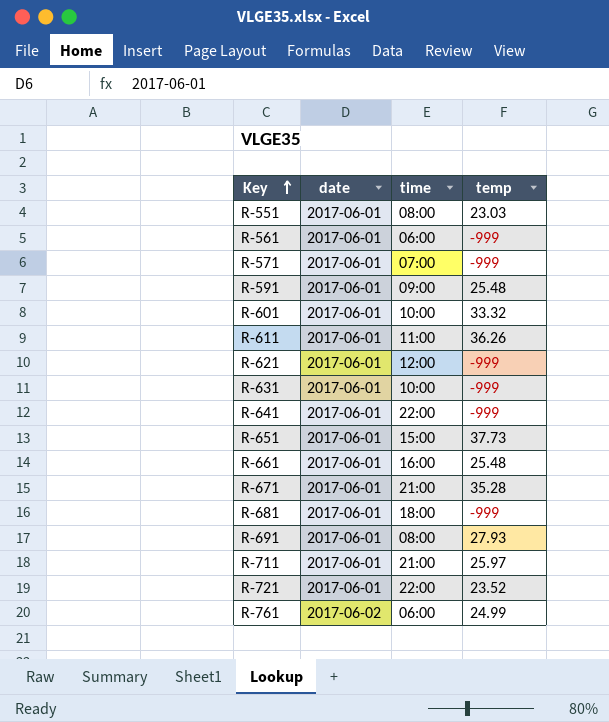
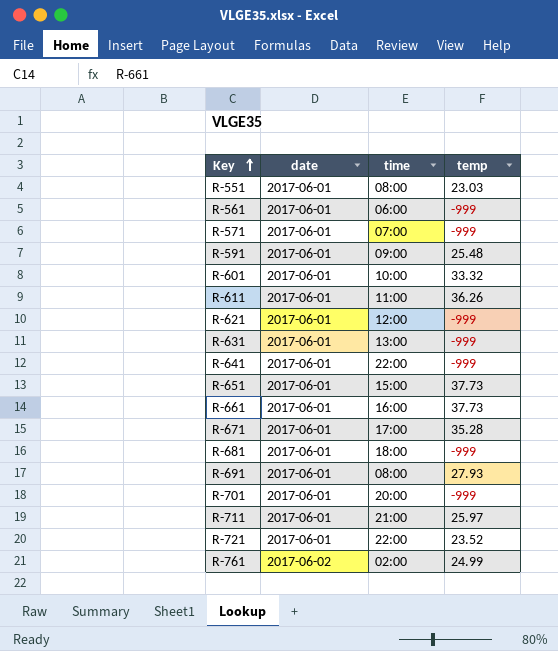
R-631 | time: 10:00 -> 13:00
R-661 | temp: 25.48 -> 37.73
R-671 | time: 21:00 -> 17:00
row R-701: none -> 2017-06-01 | 20:00 | -999
R-761 | time: 06:00 -> 02:00

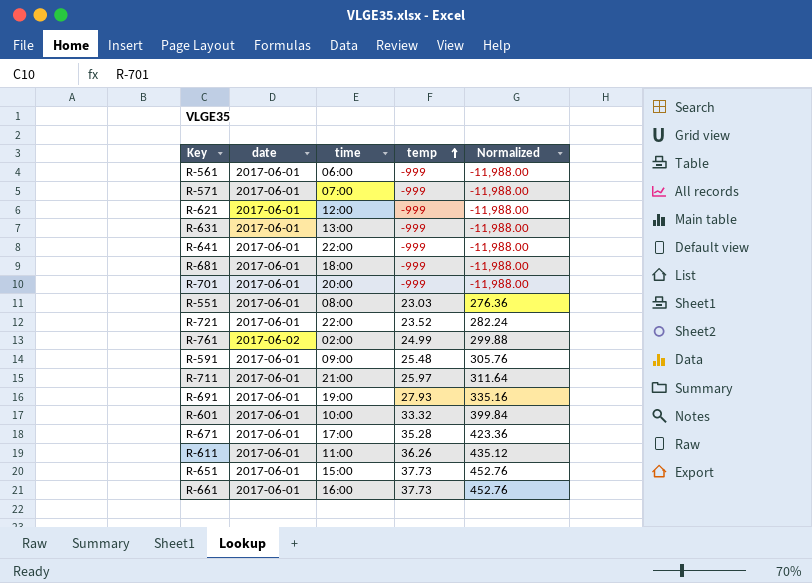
row order: Key ascending -> temp ascending
column Normalized | formula: none -> [temp] * 12
R-691 | time: 08:00 -> 19:00

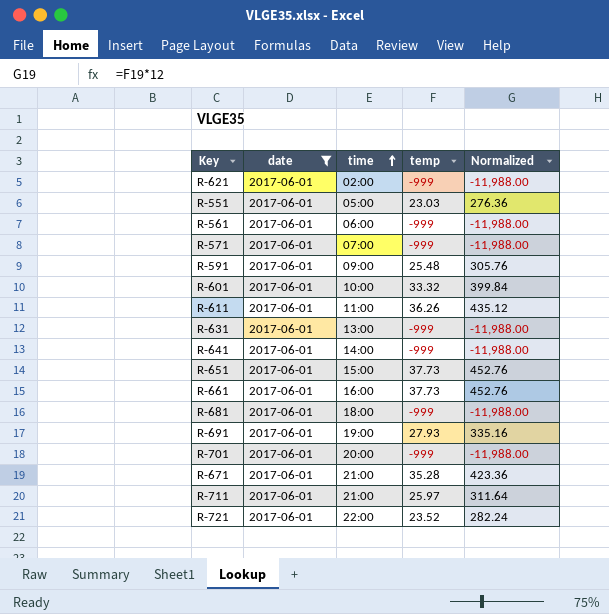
filter: none -> date = 2017-06-01
row order: temp ascending -> time ascending
R-621 | time: 12:00 -> 02:00
R-551 | time: 08:00 -> 05:00
R-641 | time: 22:00 -> 14:00
R-671 | time: 17:00 -> 21:00

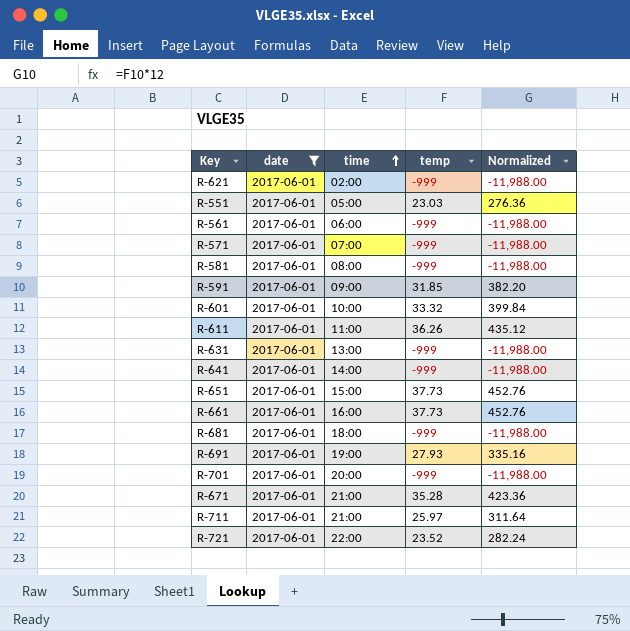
row R-581: none -> 2017-06-01 | 08:00 | -999 | -11,988.00
R-591 | temp: 25.48 -> 31.85
R-591 | Normalized: 305.76 -> 382.20

